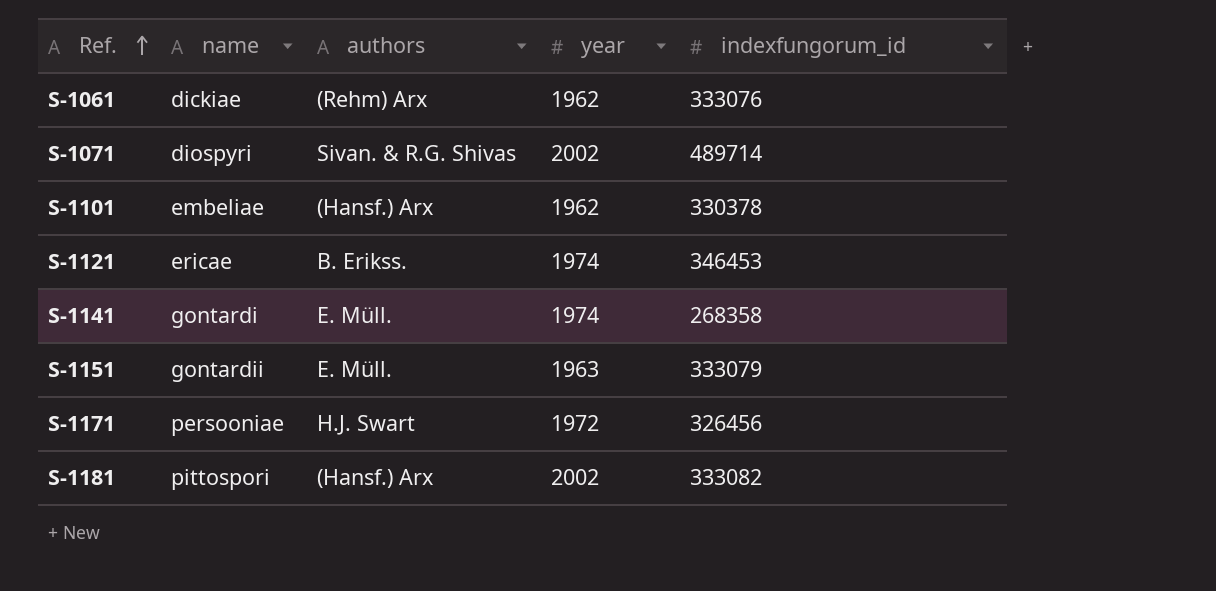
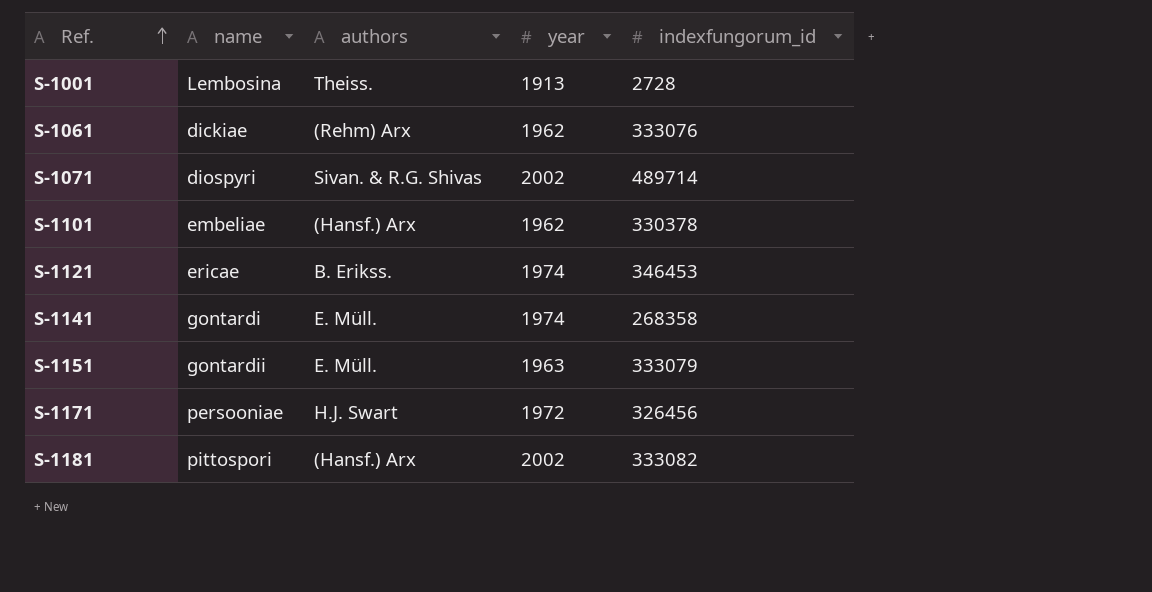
row S-1001: none -> Lembosina | Theiss. | 1913 | 2728

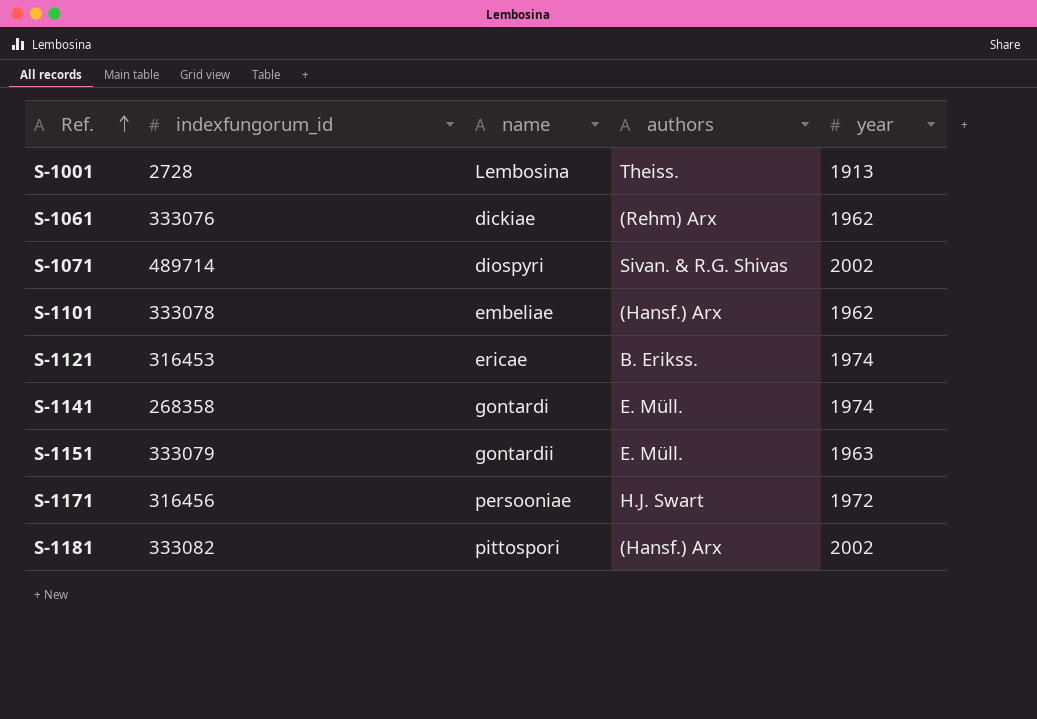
column indexfungorum_id | position: 5 -> 2
S-1101 | indexfungorum_id: 330378 -> 333078
S-1121 | indexfungorum_id: 346453 -> 316453
S-1171 | indexfungorum_id: 326456 -> 316456

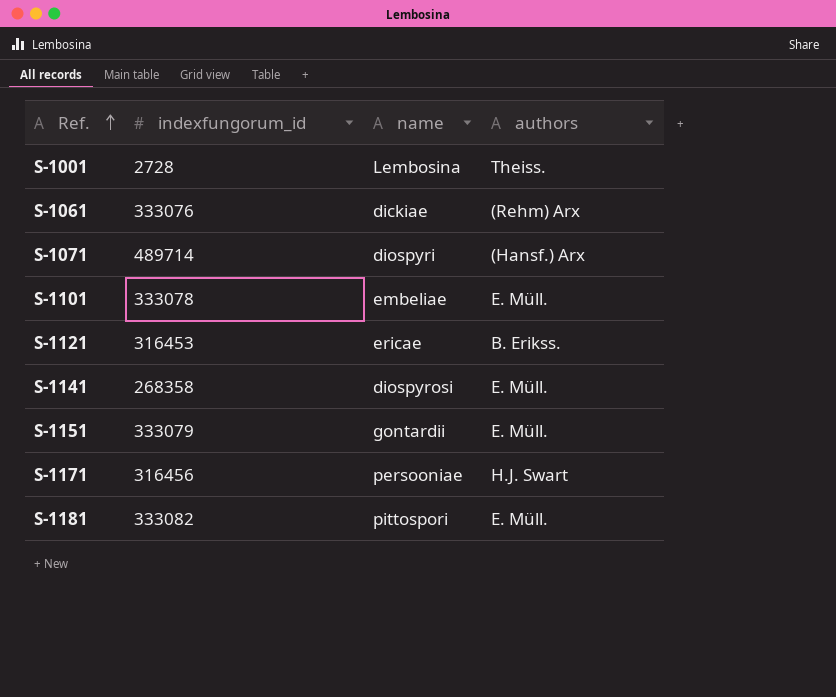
column year | position: 5 -> none
S-1071 | authors: Sivan. & R.G. Shivas -> (Hansf.) Arx
S-1101 | authors: (Hansf.) Arx -> E. Müll.
S-1141 | name: gontardi -> diospyrosi
S-1181 | authors: (Hansf.) Arx -> E. Müll.

